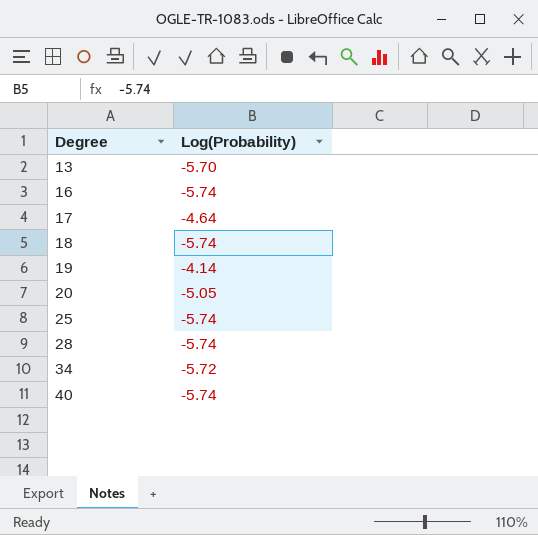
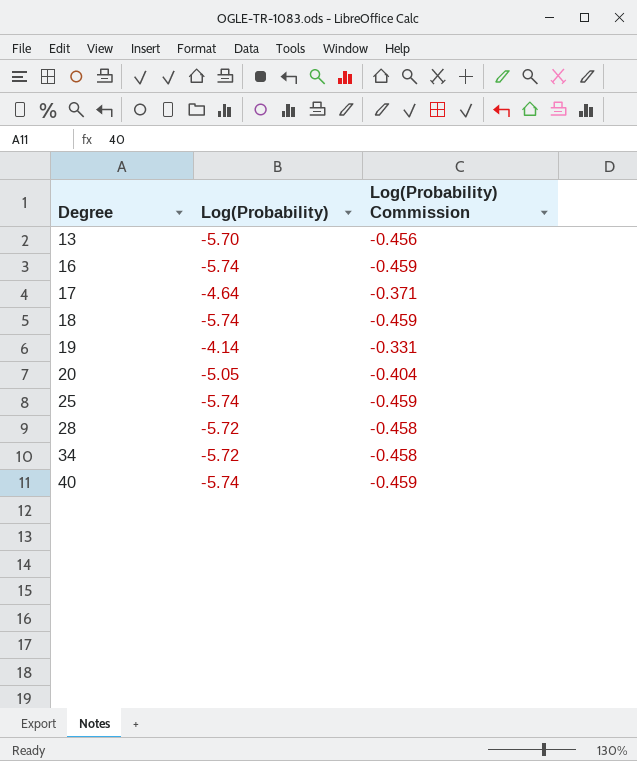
column Log(Probability) Commission | formula: none -> [Log(Probability)] * 0.08
28 | Log(Probability): -5.74 -> -5.72

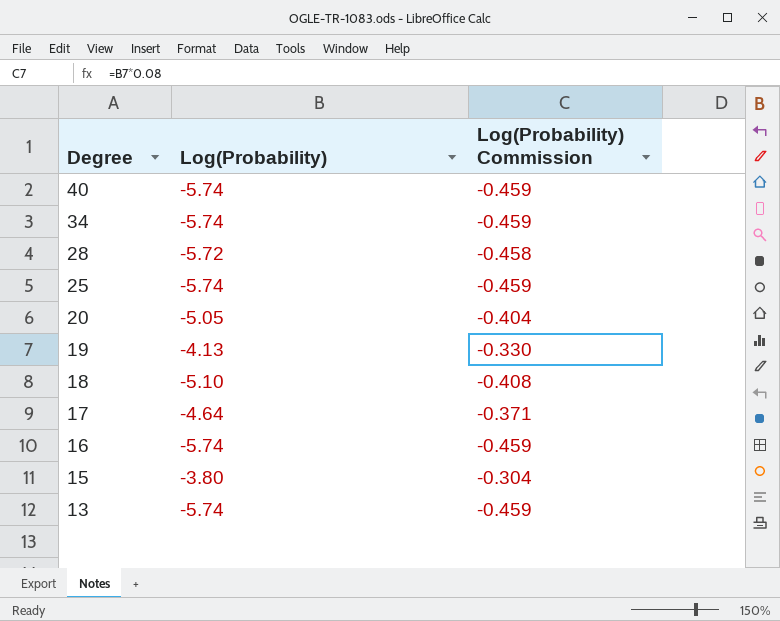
row order: Degree ascending -> Degree descending
34 | Log(Probability): -5.72 -> -5.74
34 | Log(Probability) Commission: -0.458 -> -0.459
19 | Log(Probability): -4.14 -> -4.13
19 | Log(Probability) Commission: -0.331 -> -0.330
18 | Log(Probability): -5.74 -> -5.10
18 | Log(Probability) Commission: -0.459 -> -0.408
row 15: none -> -3.80 | -0.304
13 | Log(Probability): -5.70 -> -5.74
13 | Log(Probability) Commission: -0.456 -> -0.459

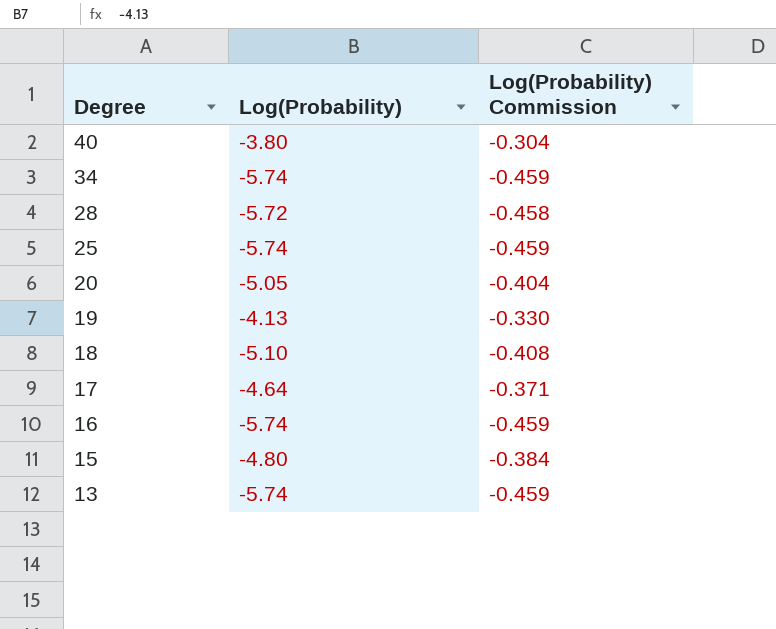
40 | Log(Probability): -5.74 -> -3.80
40 | Log(Probability) Commission: -0.459 -> -0.304
15 | Log(Probability): -3.80 -> -4.80
15 | Log(Probability) Commission: -0.304 -> -0.384

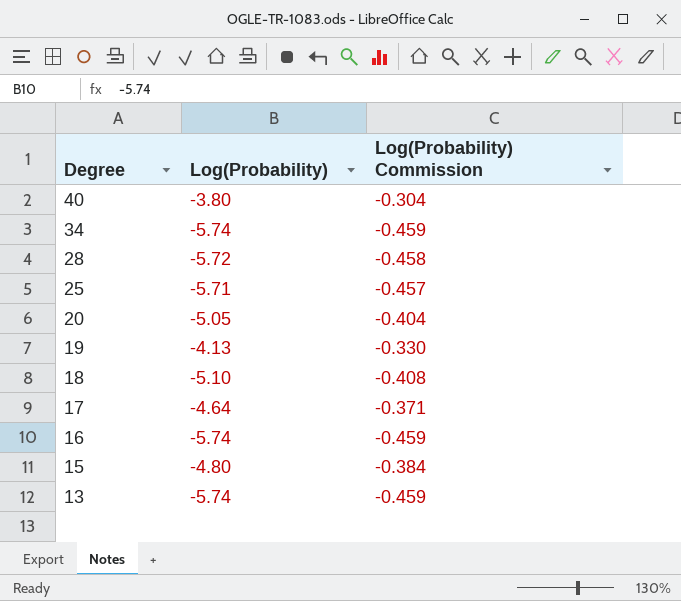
25 | Log(Probability): -5.74 -> -5.71
25 | Log(Probability) Commission: -0.459 -> -0.457

